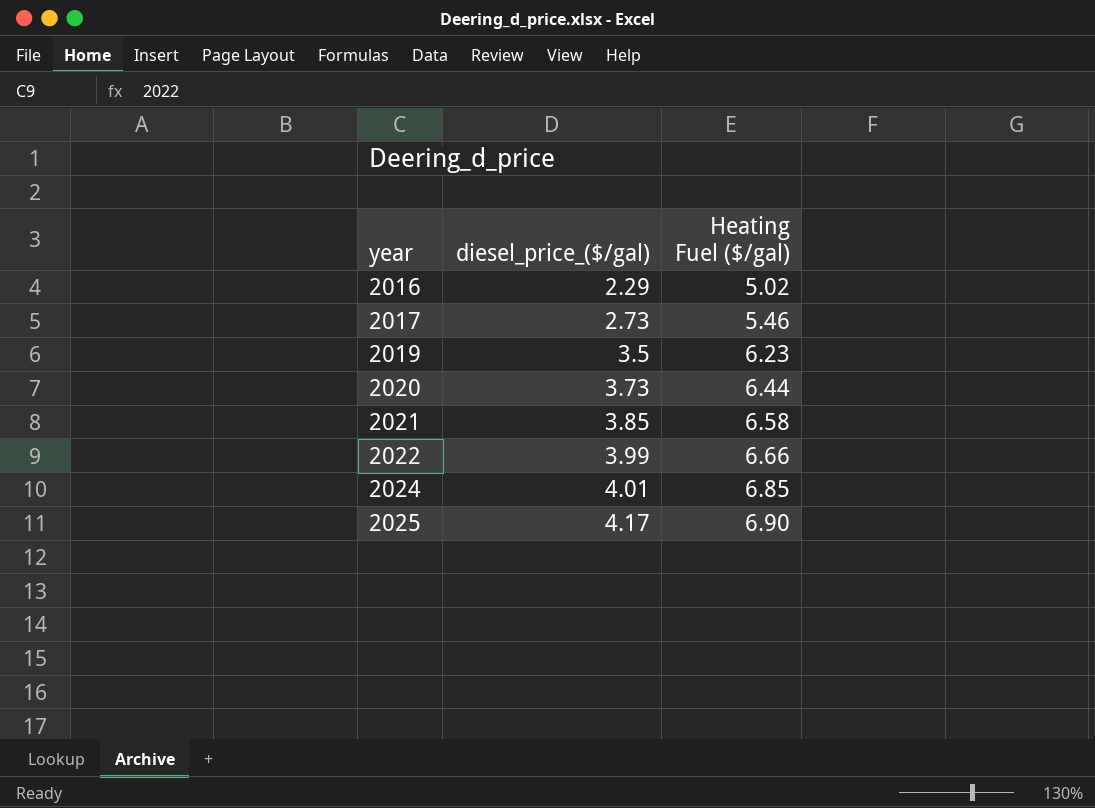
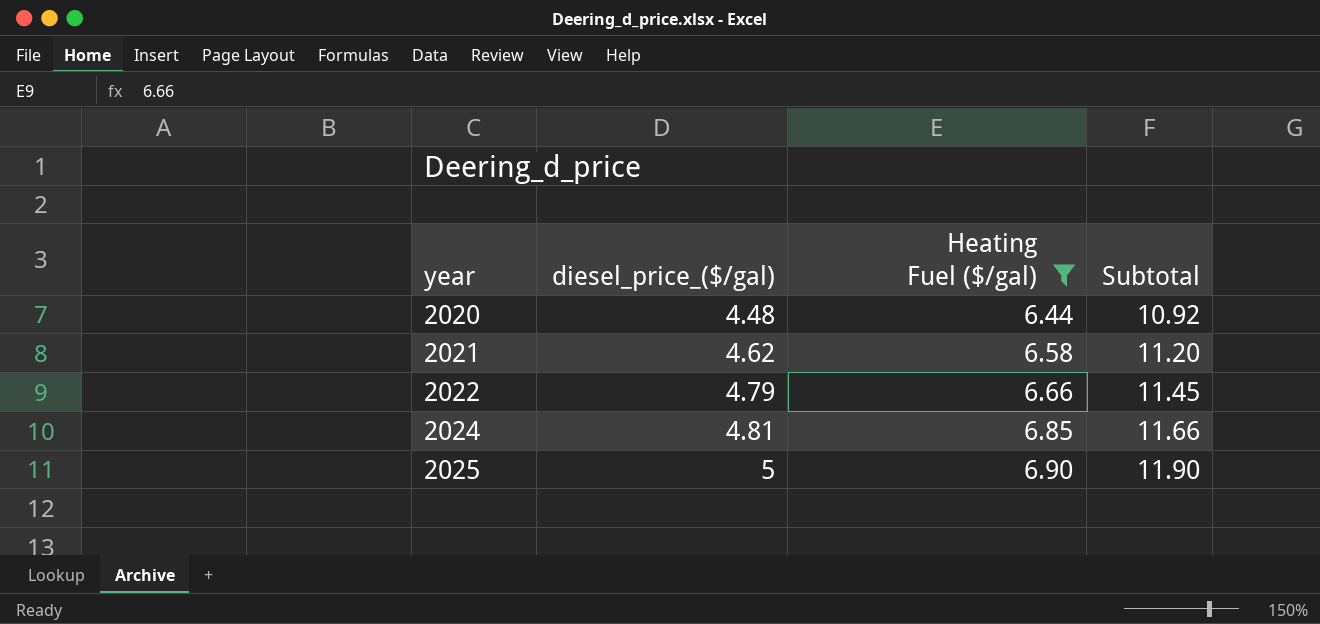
filter: none -> Heating Fuel ($/gal) >= 6.44
column Subtotal | formula: none -> [diesel_price_($/gal)] + [Heating Fuel ($/gal)]
2020 | diesel_price_($/gal): 3.73 -> 4.48
2021 | diesel_price_($/gal): 3.85 -> 4.62
2022 | diesel_price_($/gal): 3.99 -> 4.79
2024 | diesel_price_($/gal): 4.01 -> 4.81
2025 | diesel_price_($/gal): 4.17 -> 5

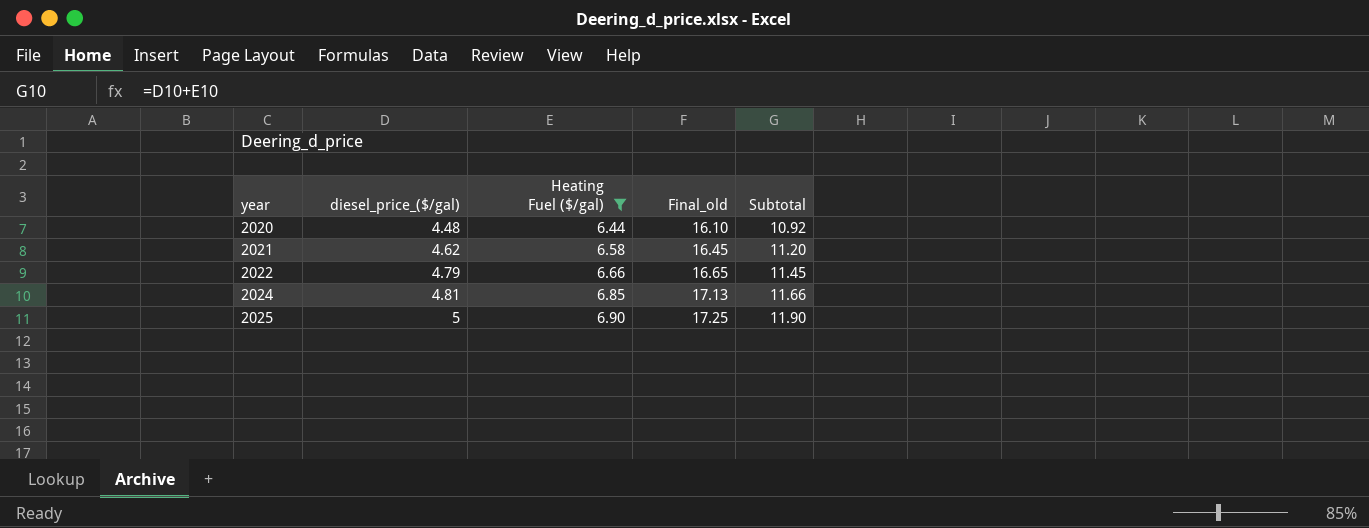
column Final_old | formula: none -> [Heating Fuel ($/gal)] * 2.5

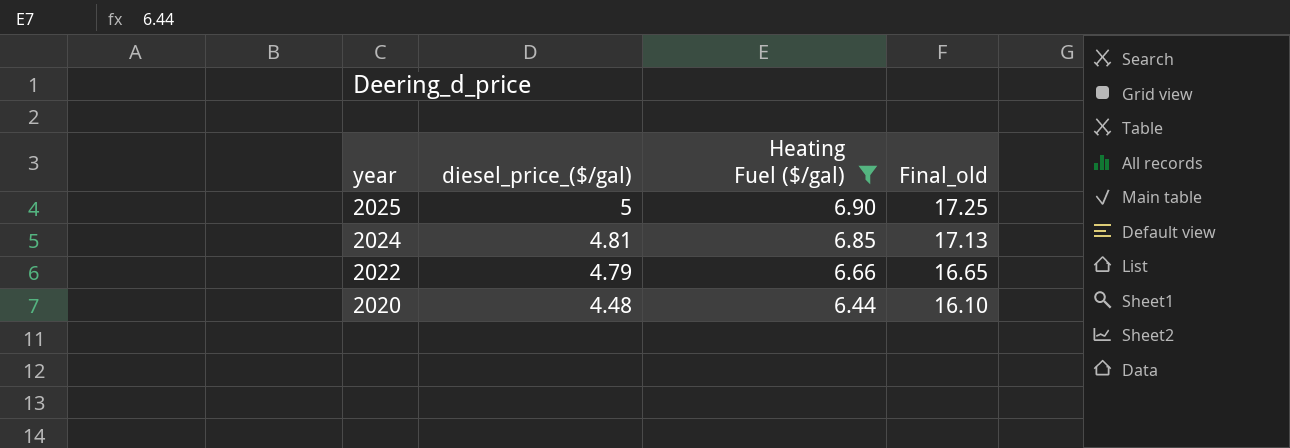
row order: year ascending -> year descending
column Subtotal | formula: [diesel_price_($/gal)] + [Heating Fuel ($/gal)] -> none
row 2021: 4.62 | 6.58 | 16.45 | 11.20 -> none

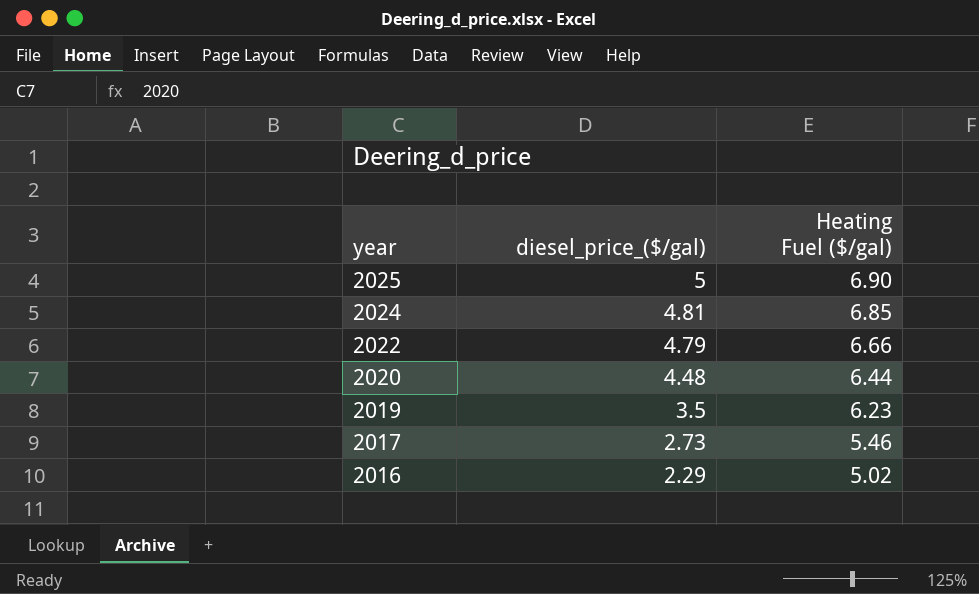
filter: Heating Fuel ($/gal) >= 6.44 -> none
column Final_old | formula: [Heating Fuel ($/gal)] * 2.5 -> none

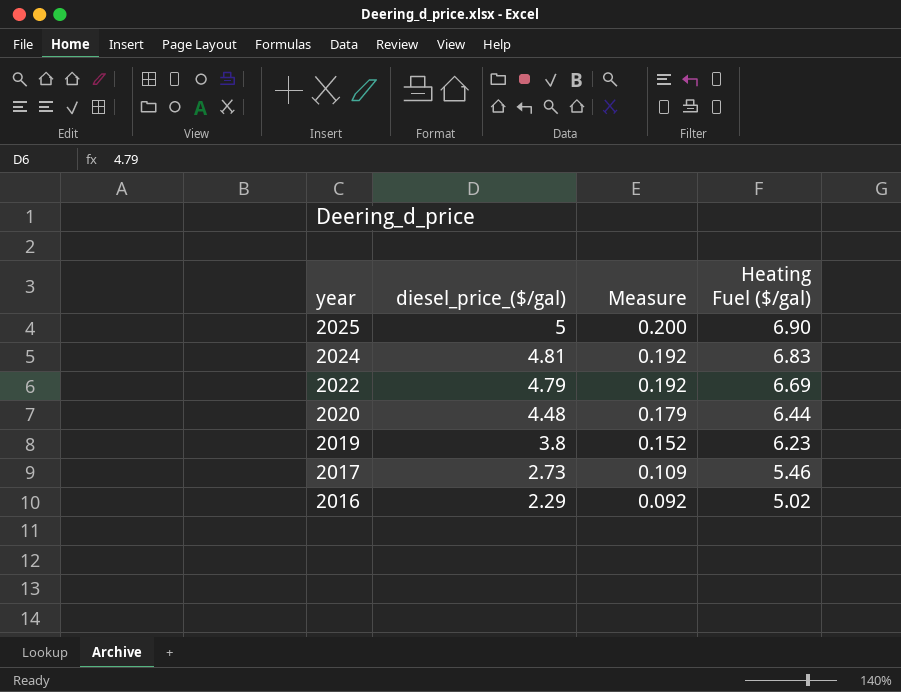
column Measure | formula: none -> [diesel_price_($/gal)] * 0.04
2024 | Heating Fuel ($/gal): 6.85 -> 6.83
2022 | Heating Fuel ($/gal): 6.66 -> 6.69
2019 | diesel_price_($/gal): 3.5 -> 3.8

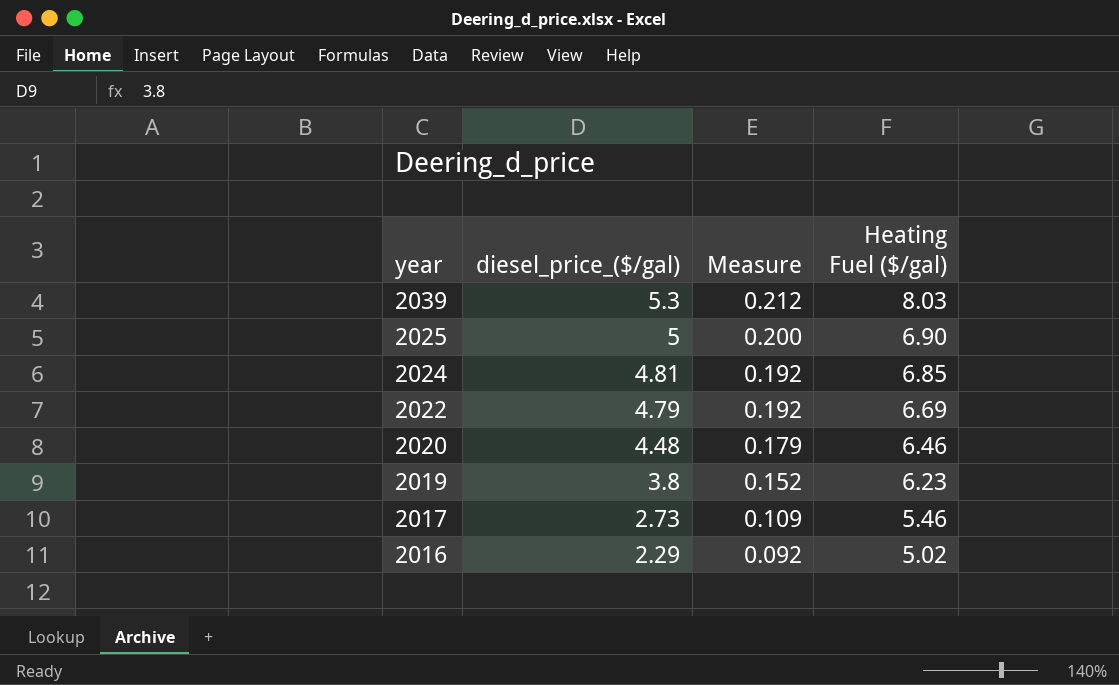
row 2039: none -> 5.3 | 0.212 | 8.03
2024 | Heating Fuel ($/gal): 6.83 -> 6.85
2020 | Heating Fuel ($/gal): 6.44 -> 6.46

